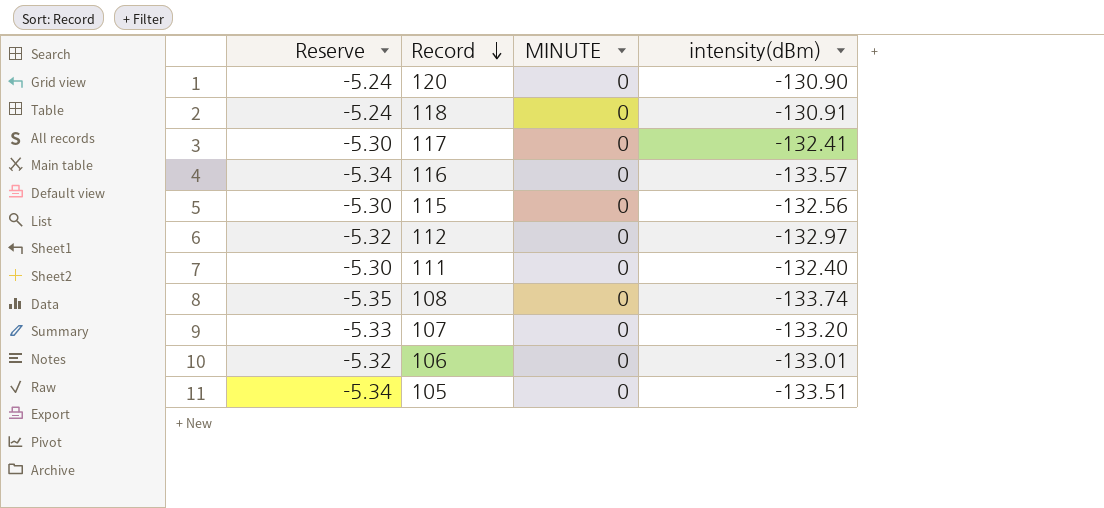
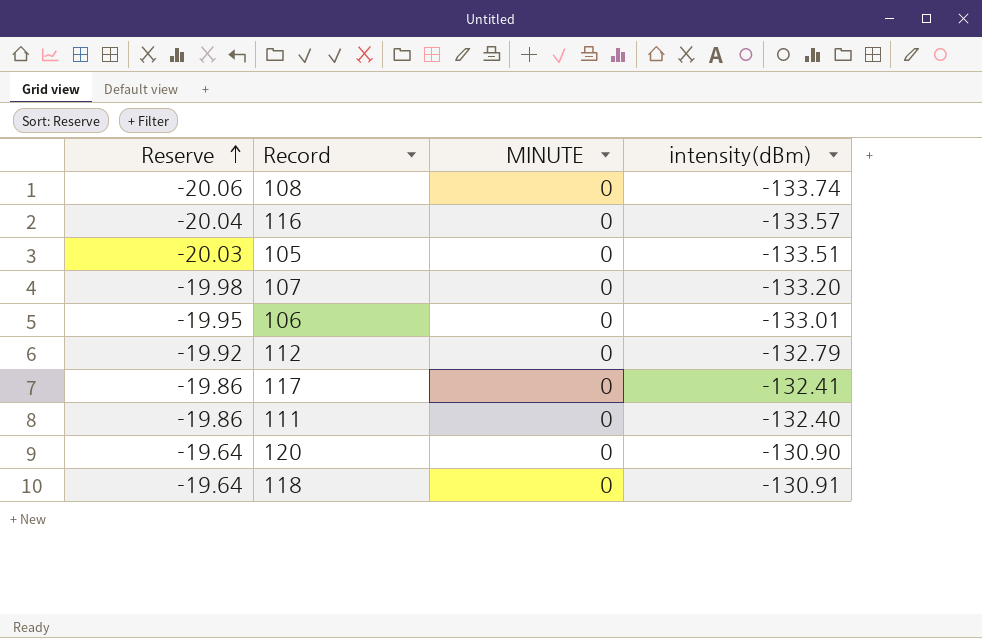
row order: Record descending -> Reserve ascending
column Reserve | formula: [intensity(dBm)] * 0.04 -> [intensity(dBm)] * 0.15
row 115: -5.30 | 0 | -132.56 -> none
112 | intensity(dBm): -132.97 -> -132.79

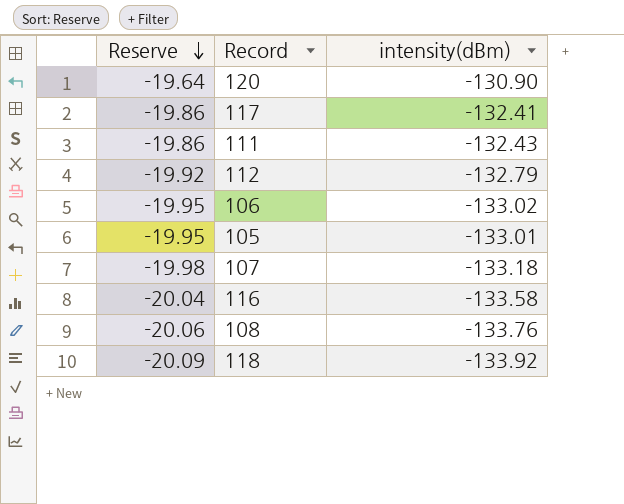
row order: Reserve ascending -> Reserve descending
column MINUTE | position: 3 -> none
111 | intensity(dBm): -132.40 -> -132.43
106 | intensity(dBm): -133.01 -> -133.02
105 | Reserve: -20.03 -> -19.95
105 | intensity(dBm): -133.51 -> -133.01
107 | intensity(dBm): -133.20 -> -133.18
116 | intensity(dBm): -133.57 -> -133.58
108 | intensity(dBm): -133.74 -> -133.76
118 | Reserve: -19.64 -> -20.09
118 | intensity(dBm): -130.91 -> -133.92

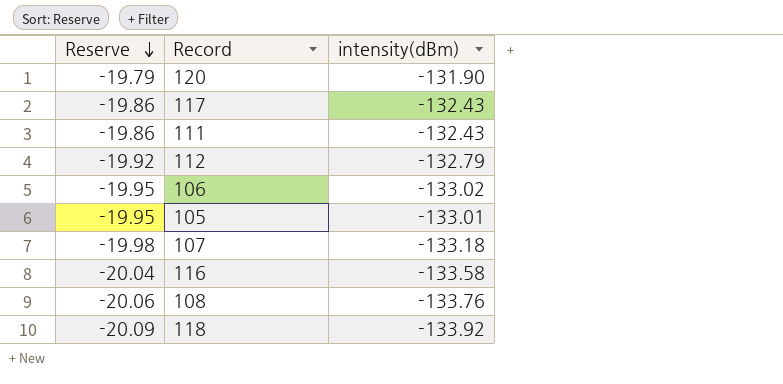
120 | Reserve: -19.64 -> -19.79
120 | intensity(dBm): -130.90 -> -131.90
117 | intensity(dBm): -132.41 -> -132.43

